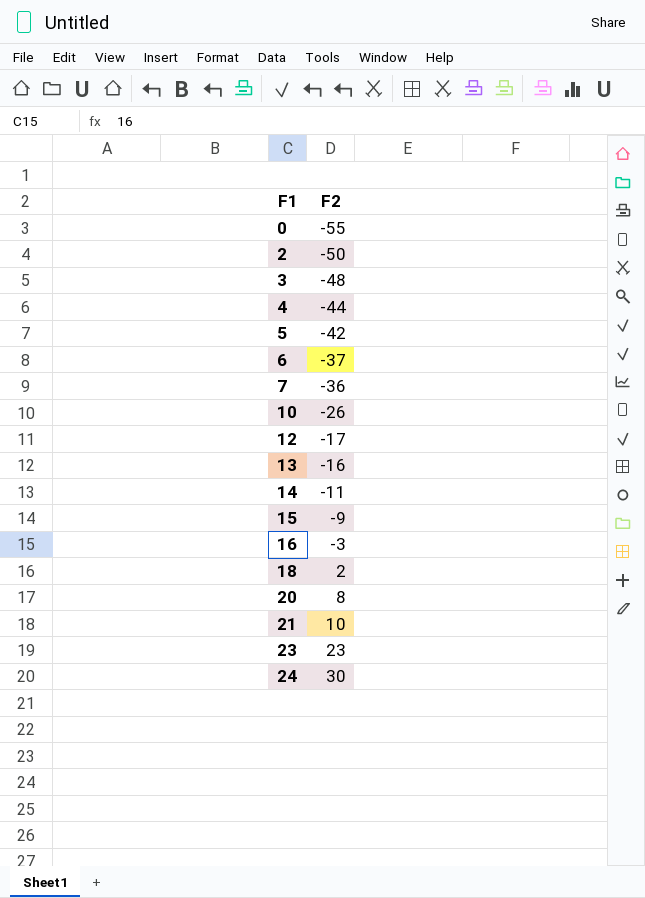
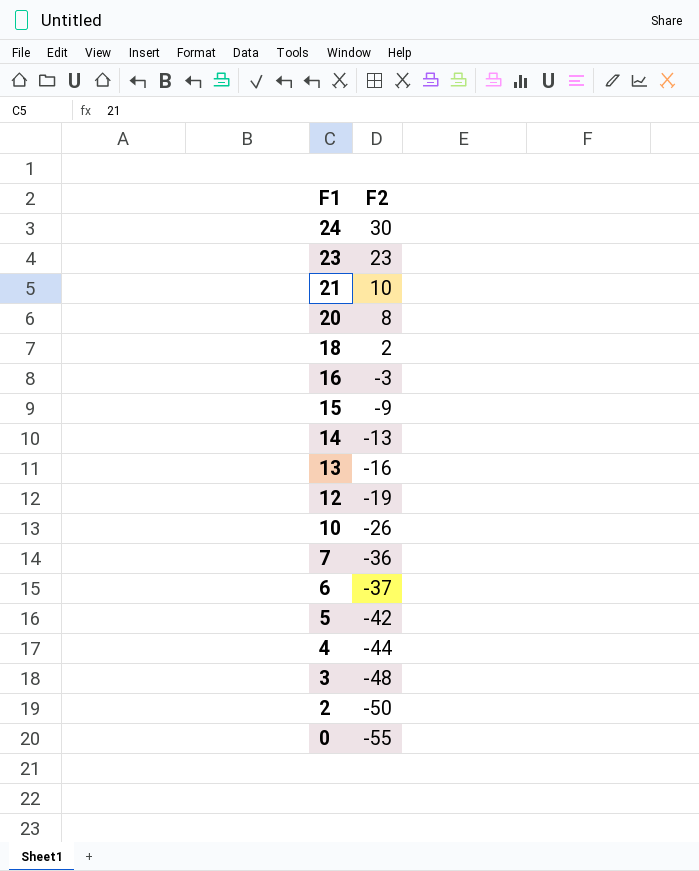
row order: F1 ascending -> F1 descending
14 | F2: -11 -> -13
12 | F2: -17 -> -19

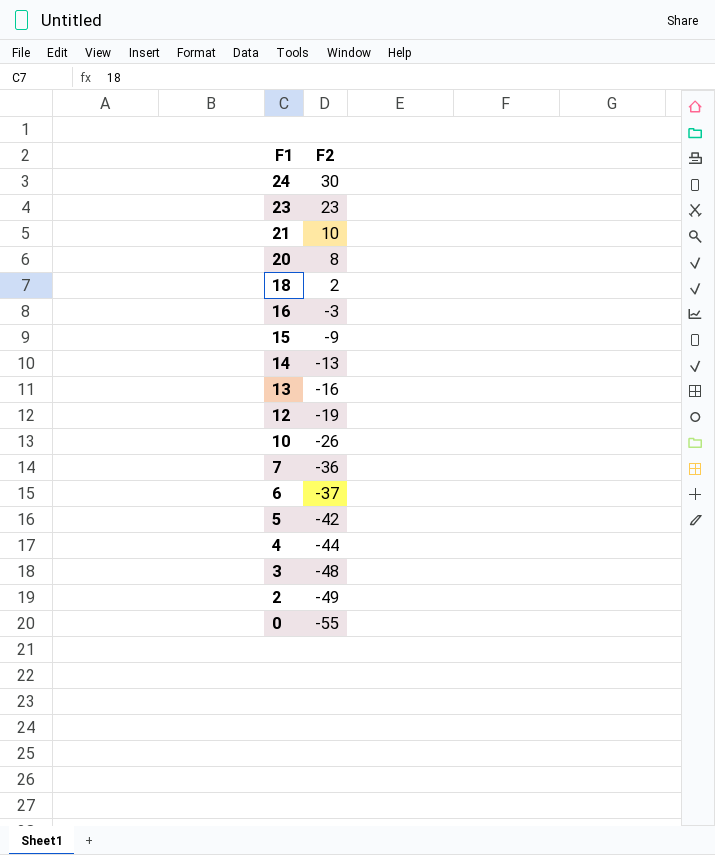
2 | F2: -50 -> -49

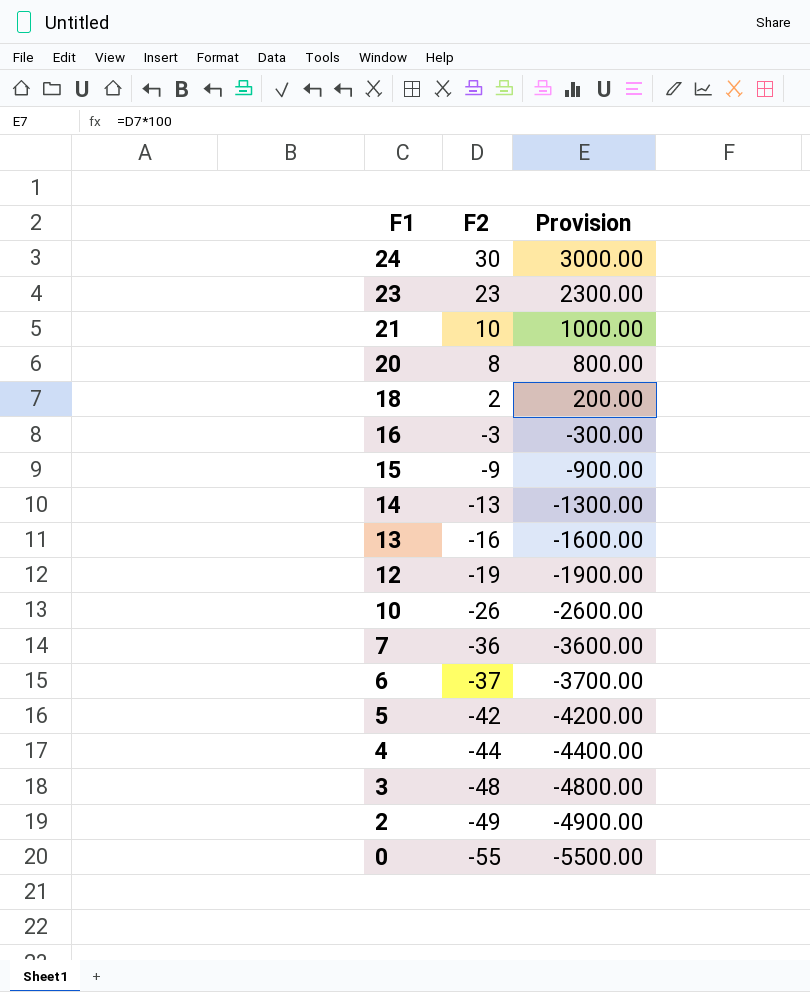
column Provision | formula: none -> [F2] * 100

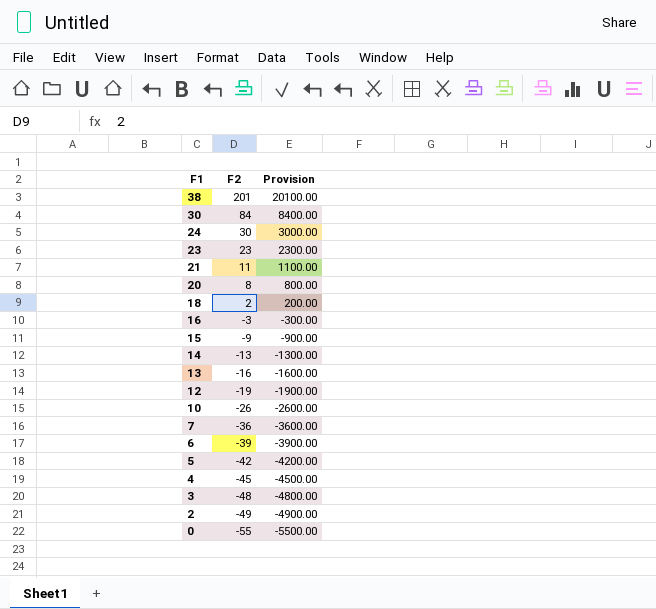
row 38: none -> 201 | 20100.00
row 30: none -> 84 | 8400.00
21 | F2: 10 -> 11
21 | Provision: 1000.00 -> 1100.00
6 | F2: -37 -> -39
6 | Provision: -3700.00 -> -3900.00
4 | F2: -44 -> -45
4 | Provision: -4400.00 -> -4500.00

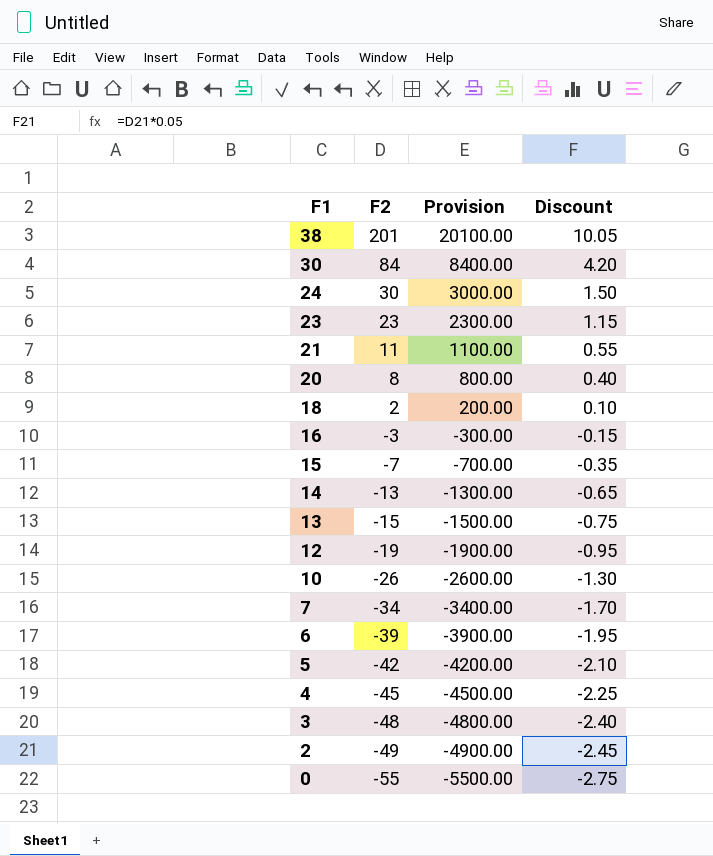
column Discount | formula: none -> [F2] * 0.05
15 | F2: -9 -> -7
15 | Provision: -900.00 -> -700.00
13 | F2: -16 -> -15
13 | Provision: -1600.00 -> -1500.00
7 | F2: -36 -> -34
7 | Provision: -3600.00 -> -3400.00

